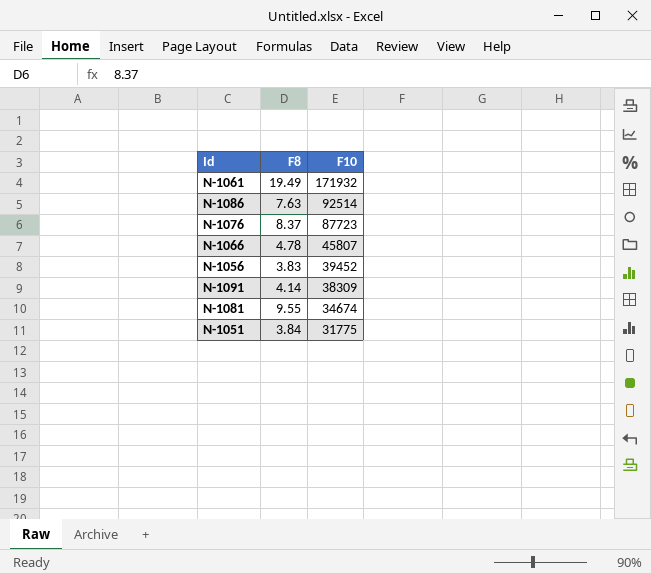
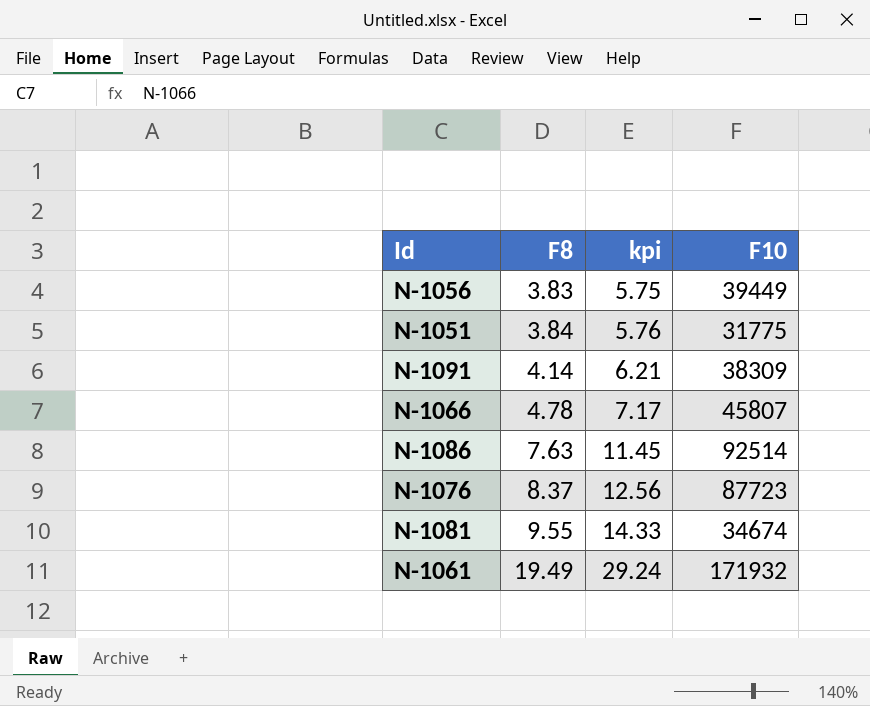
row order: F10 descending -> F8 ascending
column kpi | formula: none -> [F8] * 1.5
N-1056 | F10: 39452 -> 39449

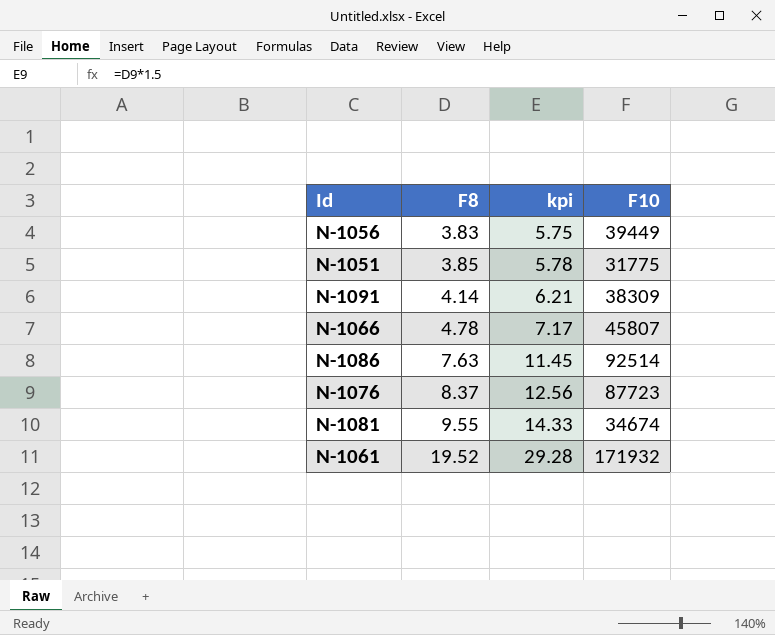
N-1051 | F8: 3.84 -> 3.85
N-1051 | kpi: 5.76 -> 5.78
N-1061 | F8: 19.49 -> 19.52
N-1061 | kpi: 29.24 -> 29.28

